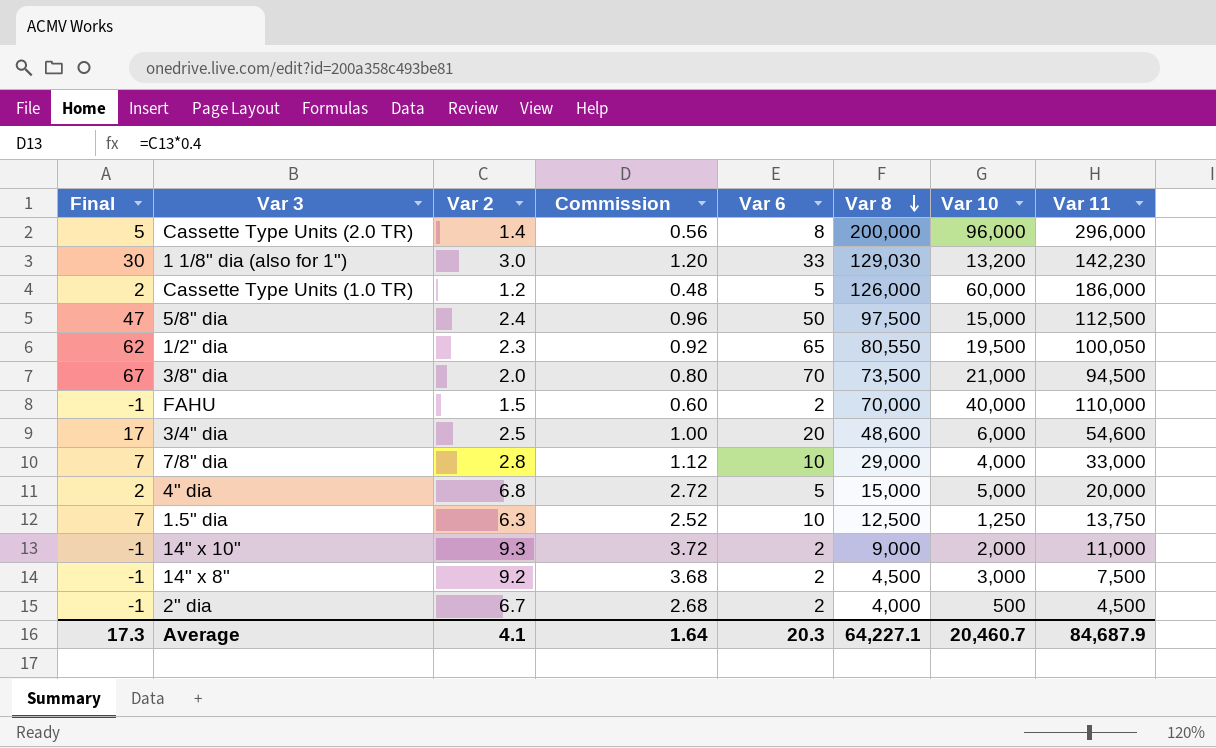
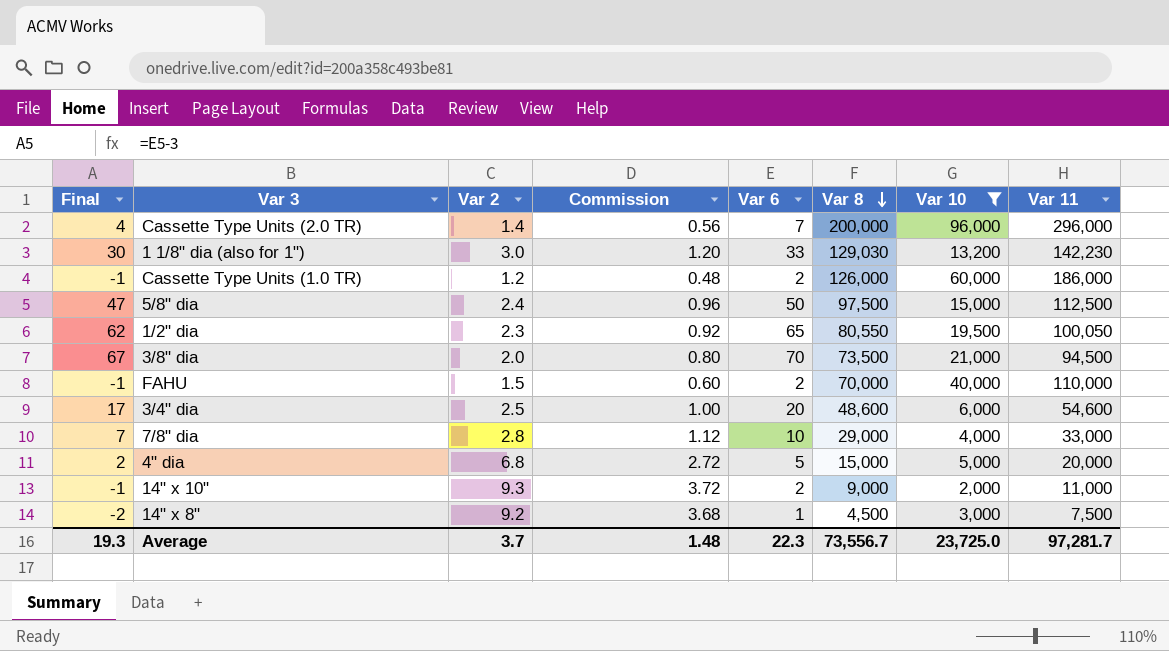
filter: none -> Var 10 >= 2,000
Cassette Type Units (2.0 TR) | Final: 5 -> 4
Cassette Type Units (2.0 TR) | Var 6: 8 -> 7
Cassette Type Units (1.0 TR) | Final: 2 -> -1
Cassette Type Units (1.0 TR) | Var 6: 5 -> 2
14" x 8" | Final: -1 -> -2
14" x 8" | Var 6: 2 -> 1
Average | Final: 17.3 -> 19.3
Average | Var 2: 4.1 -> 3.7
Average | Commission: 1.64 -> 1.48
Average | Var 6: 20.3 -> 22.3
Average | Var 8: 64,227.1 -> 73,556.7
Average | Var 10: 20,460.7 -> 23,725.0
Average | Var 11: 84,687.9 -> 97,281.7

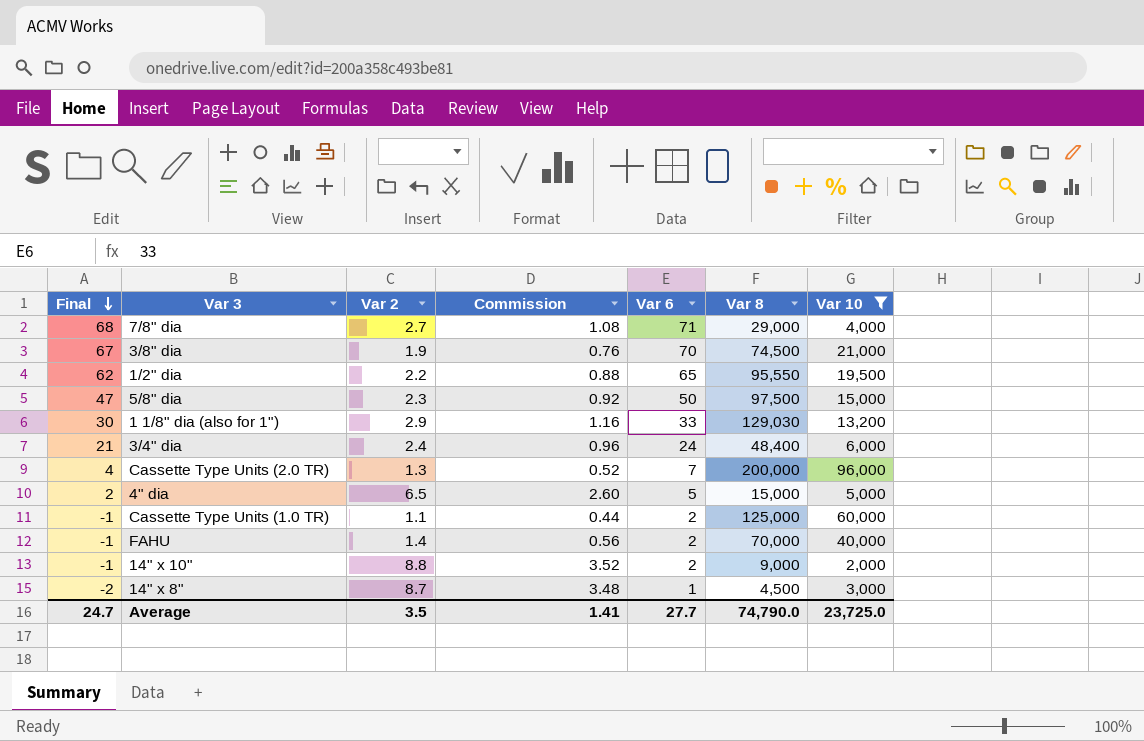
row order: Var 8 descending -> Final descending
column Var 11 | formula: [Var 8] + [Var 10] -> none
7/8" dia | Final: 7 -> 68
7/8" dia | Var 2: 2.8 -> 2.7
7/8" dia | Commission: 1.12 -> 1.08
7/8" dia | Var 6: 10 -> 71
3/8" dia | Var 2: 2.0 -> 1.9
3/8" dia | Commission: 0.80 -> 0.76
3/8" dia | Var 8: 73,500 -> 74,500
1/2" dia | Var 2: 2.3 -> 2.2
1/2" dia | Commission: 0.92 -> 0.88
1/2" dia | Var 8: 80,550 -> 95,550
5/8" dia | Var 2: 2.4 -> 2.3
5/8" dia | Commission: 0.96 -> 0.92
1 1/8" dia (also for 1") | Var 2: 3.0 -> 2.9
1 1/8" dia (also for 1") | Commission: 1.20 -> 1.16
3/4" dia | Final: 17 -> 21
3/4" dia | Var 2: 2.5 -> 2.4
3/4" dia | Commission: 1.00 -> 0.96
3/4" dia | Var 6: 20 -> 24
3/4" dia | Var 8: 48,600 -> 48,400
Cassette Type Units (2.0 TR) | Var 2: 1.4 -> 1.3
Cassette Type Units (2.0 TR) | Commission: 0.56 -> 0.52
4" dia | Var 2: 6.8 -> 6.5
4" dia | Commission: 2.72 -> 2.60
Cassette Type Units (1.0 TR) | Var 2: 1.2 -> 1.1
Cassette Type Units (1.0 TR) | Commission: 0.48 -> 0.44
Cassette Type Units (1.0 TR) | Var 8: 126,000 -> 125,000
FAHU | Var 2: 1.5 -> 1.4
FAHU | Commission: 0.60 -> 0.56
14" x 10" | Var 2: 9.3 -> 8.8
14" x 10" | Commission: 3.72 -> 3.52
14" x 8" | Var 2: 9.2 -> 8.7
14" x 8" | Commission: 3.68 -> 3.48
Average | Final: 19.3 -> 24.7
Average | Var 2: 3.7 -> 3.5
Average | Commission: 1.48 -> 1.41
Average | Var 6: 22.3 -> 27.7
Average | Var 8: 73,556.7 -> 74,790.0

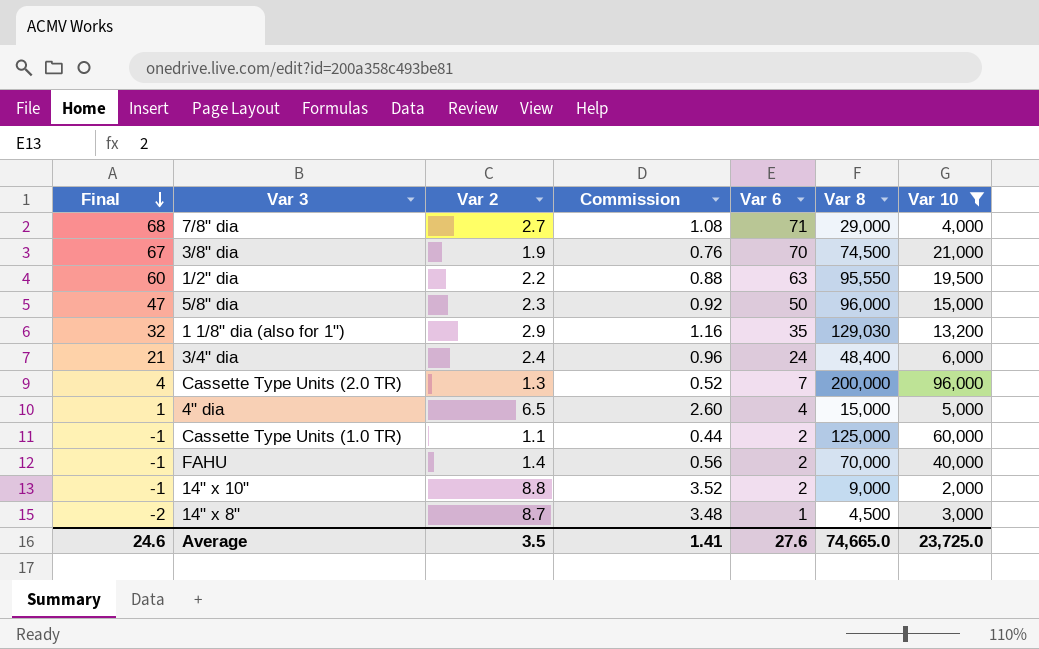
1/2" dia | Final: 62 -> 60
1/2" dia | Var 6: 65 -> 63
5/8" dia | Var 8: 97,500 -> 96,000
1 1/8" dia (also for 1") | Final: 30 -> 32
1 1/8" dia (also for 1") | Var 6: 33 -> 35
4" dia | Final: 2 -> 1
4" dia | Var 6: 5 -> 4
Average | Final: 24.7 -> 24.6
Average | Var 6: 27.7 -> 27.6
Average | Var 8: 74,790.0 -> 74,665.0

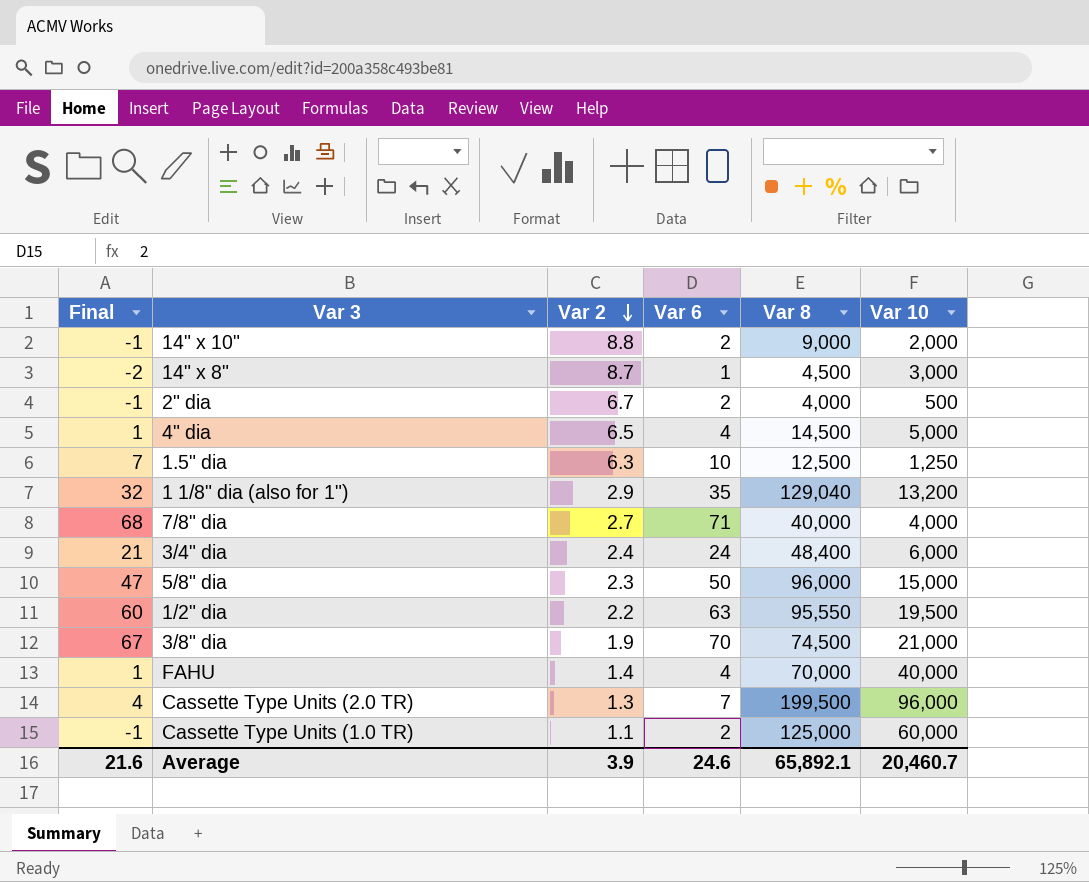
filter: Var 10 >= 2,000 -> none
row order: Final descending -> Var 2 descending
column Commission | formula: [Var 2] * 0.4 -> none
4" dia | Var 8: 15,000 -> 14,500
1 1/8" dia (also for 1") | Var 8: 129,030 -> 129,040
7/8" dia | Var 8: 29,000 -> 40,000
FAHU | Final: -1 -> 1
FAHU | Var 6: 2 -> 4
Cassette Type Units (2.0 TR) | Var 8: 200,000 -> 199,500
Average | Final: 24.6 -> 21.6
Average | Var 2: 3.5 -> 3.9
Average | Var 6: 27.6 -> 24.6
Average | Var 8: 74,665.0 -> 65,892.1
Average | Var 10: 23,725.0 -> 20,460.7

